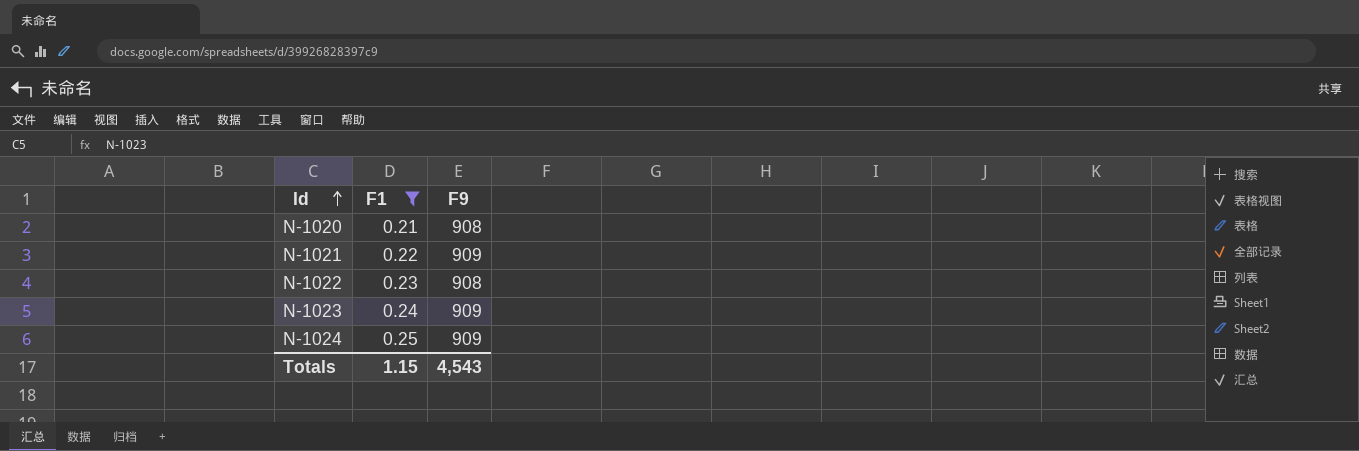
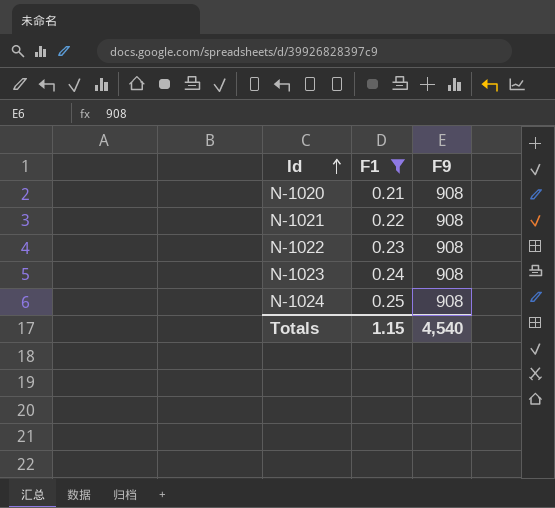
N-1021 | F9: 909 -> 908
N-1023 | F9: 909 -> 908
N-1024 | F9: 909 -> 908
Totals | F9: 4,543 -> 4,540

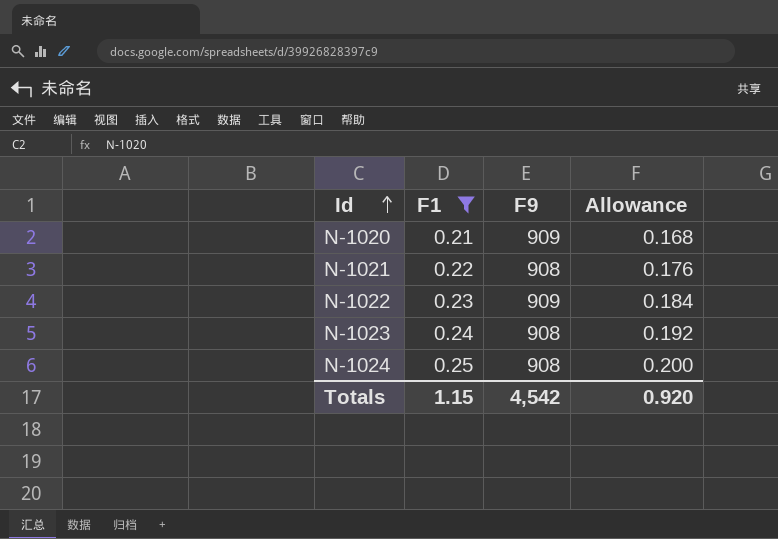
column Allowance | formula: none -> [F1] * 0.8
N-1020 | F9: 908 -> 909
N-1022 | F9: 908 -> 909
Totals | F9: 4,540 -> 4,542

